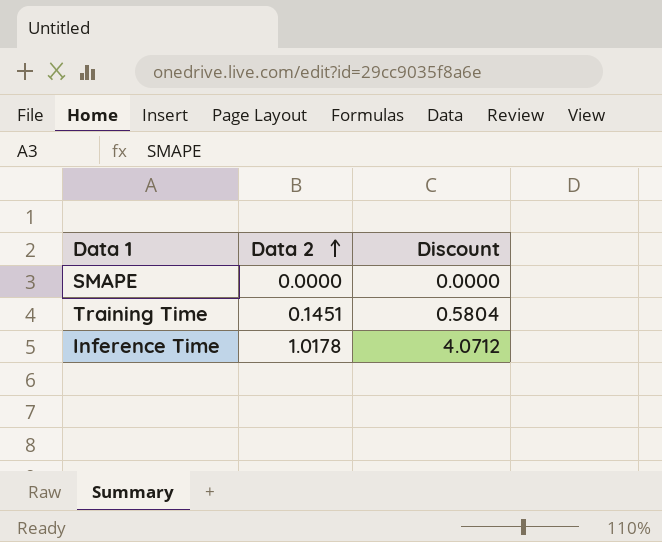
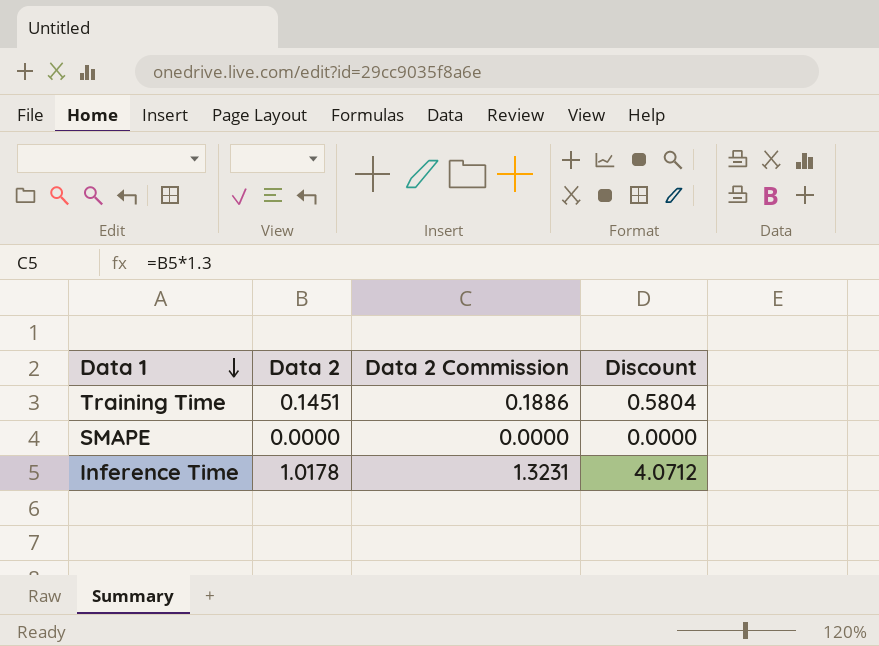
row order: Data 2 ascending -> Data 1 descending
column Data 2 Commission | formula: none -> [Data 2] * 1.3

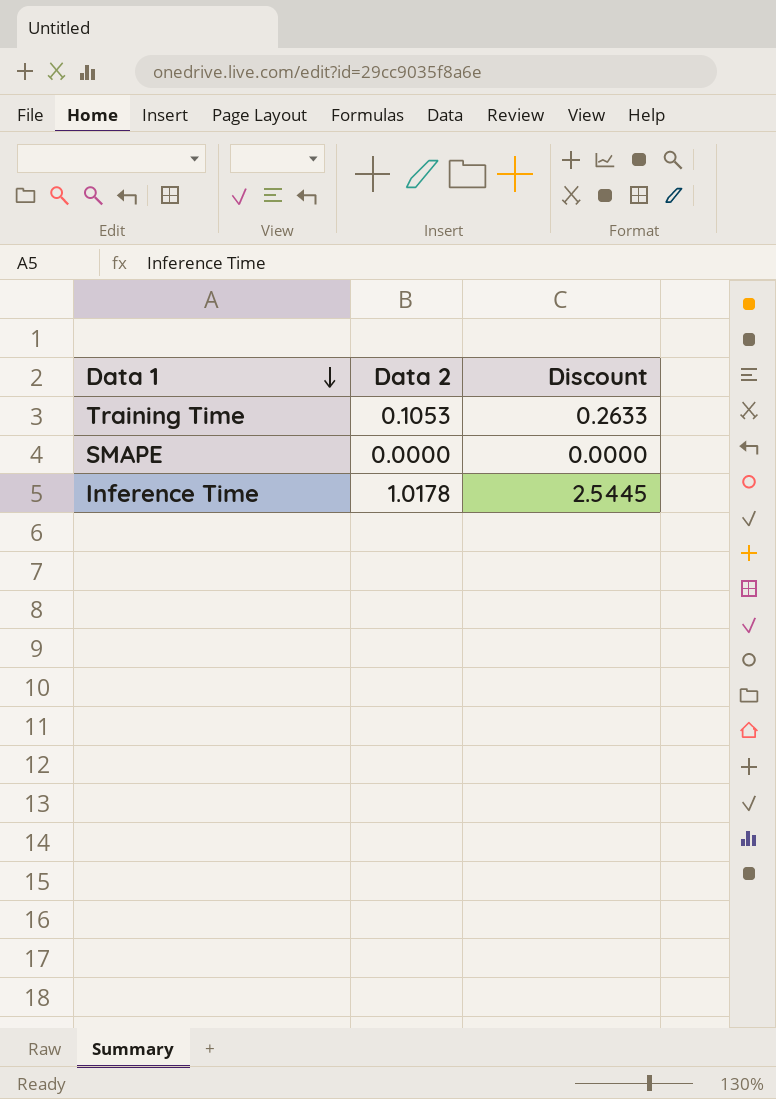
column Data 2 Commission | formula: [Data 2] * 1.3 -> none
column Discount | formula: [Data 2] * 4 -> [Data 2] * 2.5
Training Time | Data 2: 0.1451 -> 0.1053

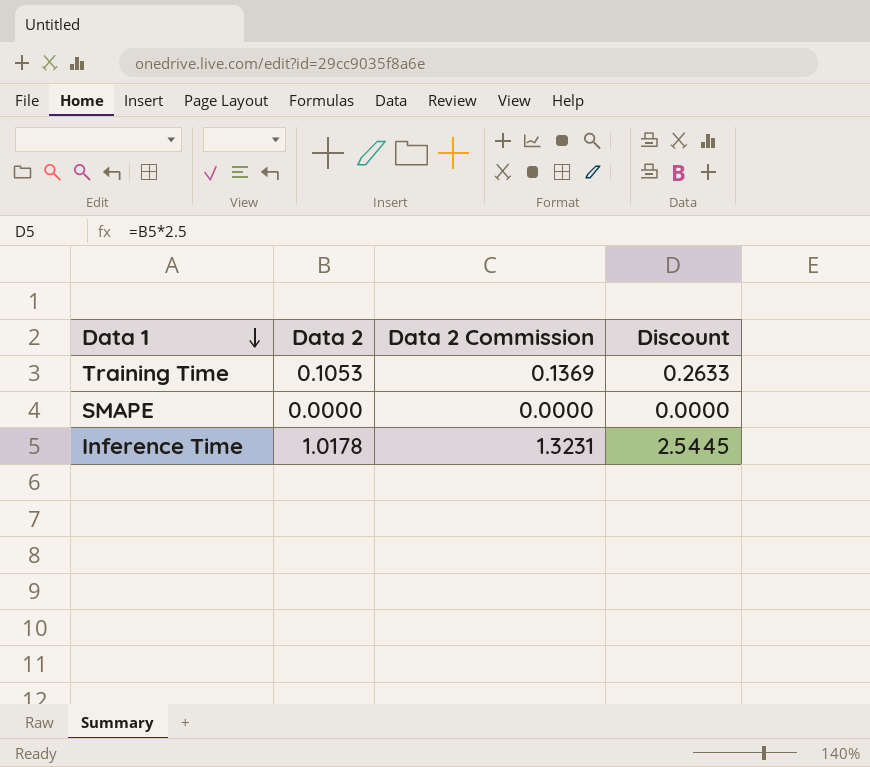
column Data 2 Commission | formula: none -> [Data 2] * 1.3

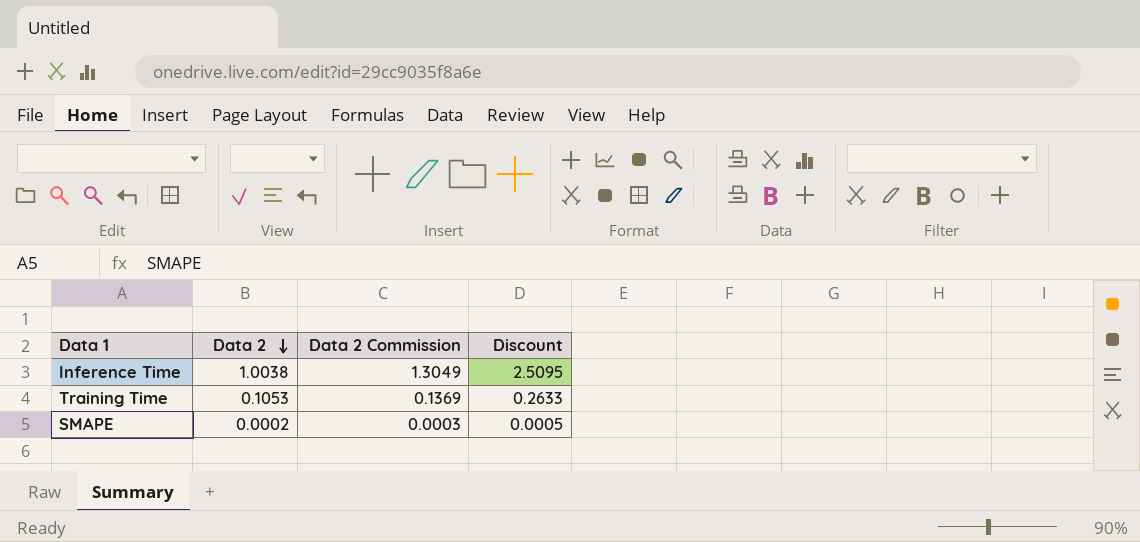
row order: Data 1 descending -> Data 2 descending
Inference Time | Data 2: 1.0178 -> 1.0038
Inference Time | Data 2 Commission: 1.3231 -> 1.3049
Inference Time | Discount: 2.5445 -> 2.5095
SMAPE | Data 2: 0.0000 -> 0.0002
SMAPE | Data 2 Commission: 0.0000 -> 0.0003
SMAPE | Discount: 0.0000 -> 0.0005

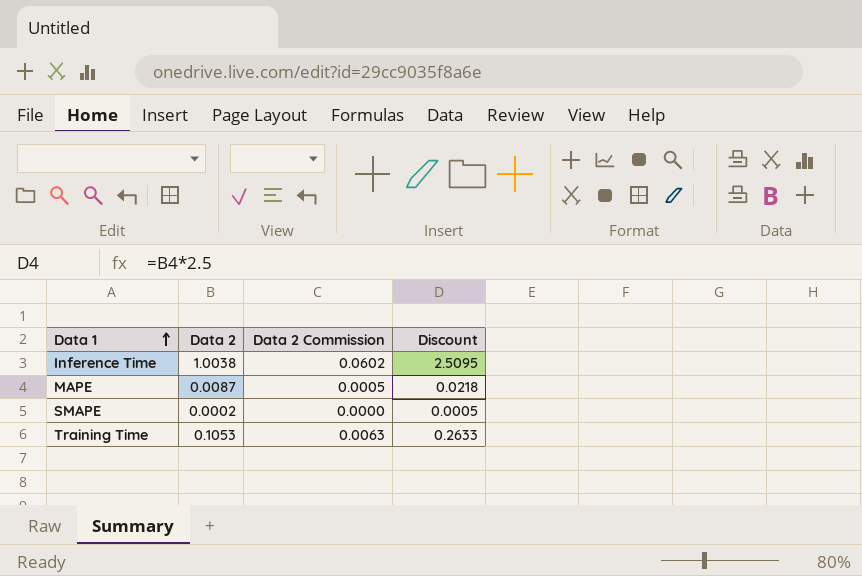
row order: Data 2 descending -> Data 1 ascending
column Data 2 Commission | formula: [Data 2] * 1.3 -> [Data 2] * 0.06
row MAPE: none -> 0.0087 | 0.0005 | 0.0218

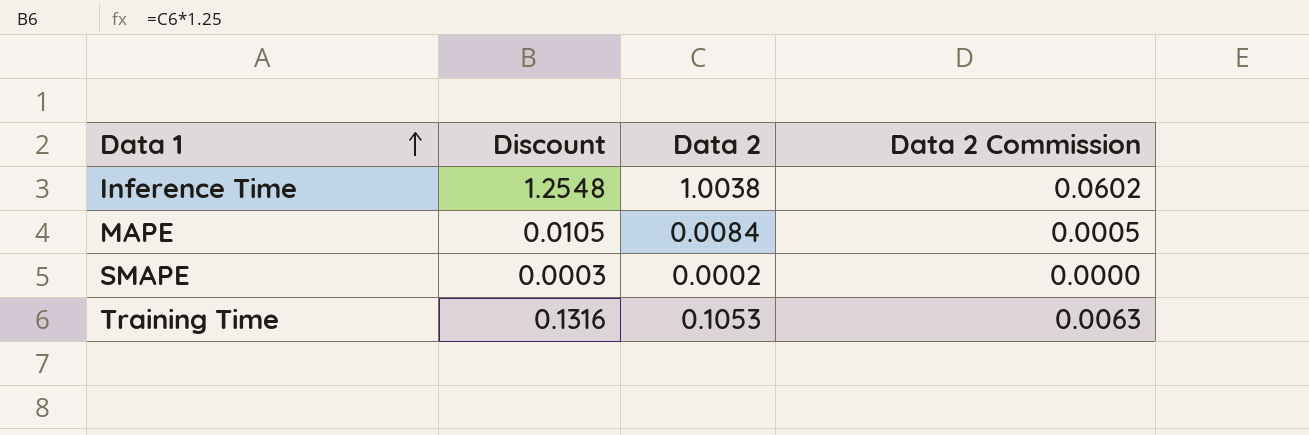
column Discount | formula: [Data 2] * 2.5 -> [Data 2] * 1.25
column Discount | position: 4 -> 2
MAPE | Data 2: 0.0087 -> 0.0084

